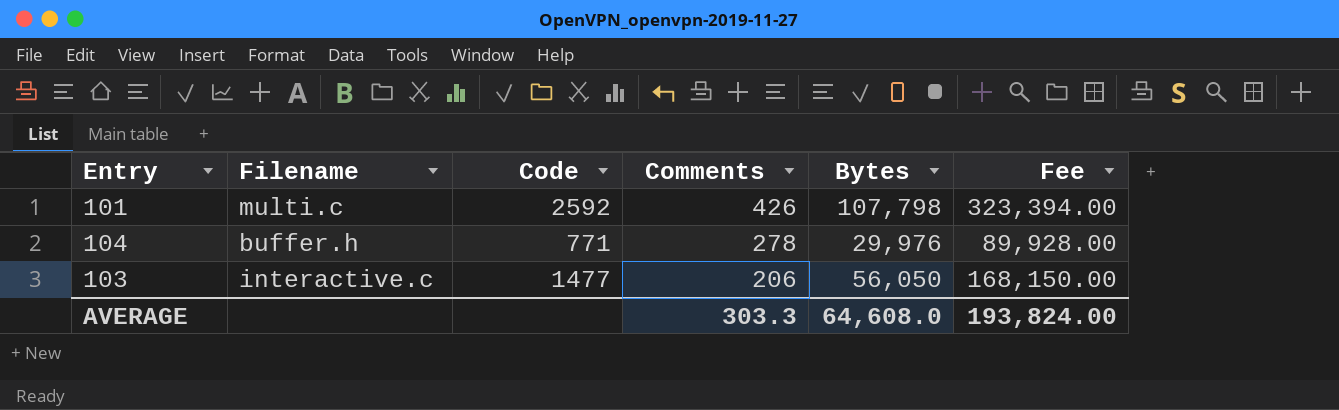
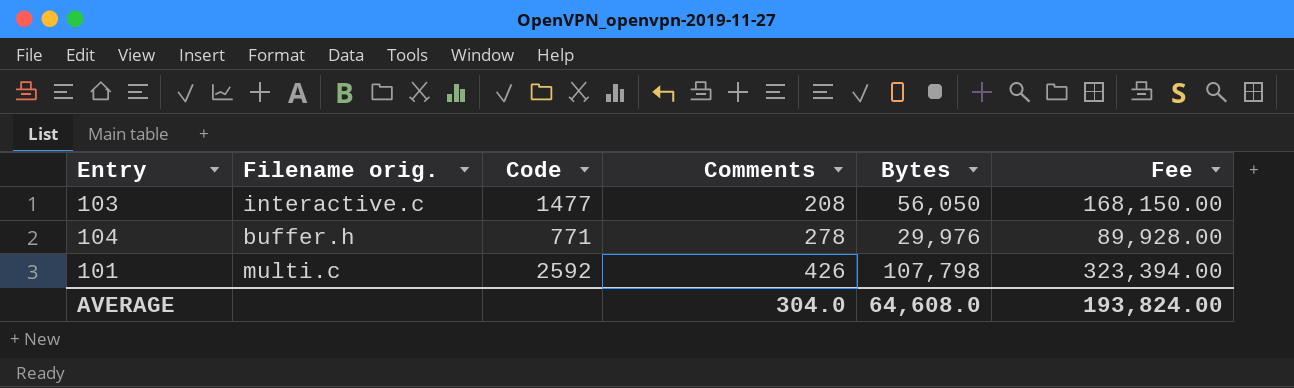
row order: Comments descending -> Comments ascending
column name: Filename -> Filename orig.
103 | Comments: 206 -> 208
AVERAGE | Comments: 303.3 -> 304.0

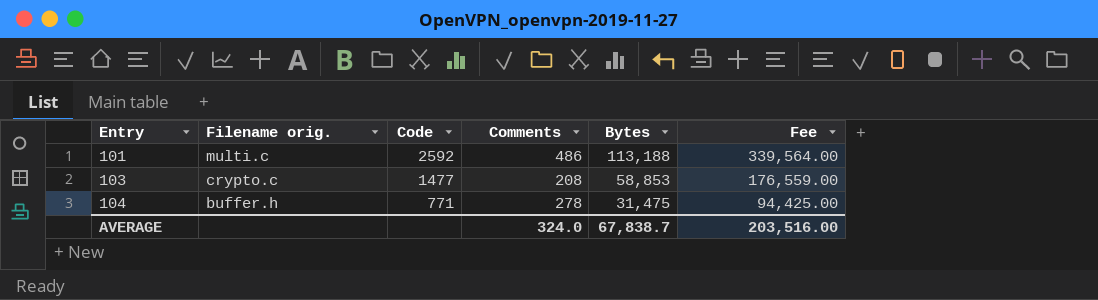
row order: Comments ascending -> Entry ascending
101 | Comments: 426 -> 486
101 | Bytes: 107,798 -> 113,188
101 | Fee: 323,394.00 -> 339,564.00
103 | Filename orig.: interactive.c -> crypto.c
103 | Bytes: 56,050 -> 58,853
103 | Fee: 168,150.00 -> 176,559.00
104 | Bytes: 29,976 -> 31,475
104 | Fee: 89,928.00 -> 94,425.00
AVERAGE | Comments: 304.0 -> 324.0
AVERAGE | Bytes: 64,608.0 -> 67,838.7
AVERAGE | Fee: 193,824.00 -> 203,516.00

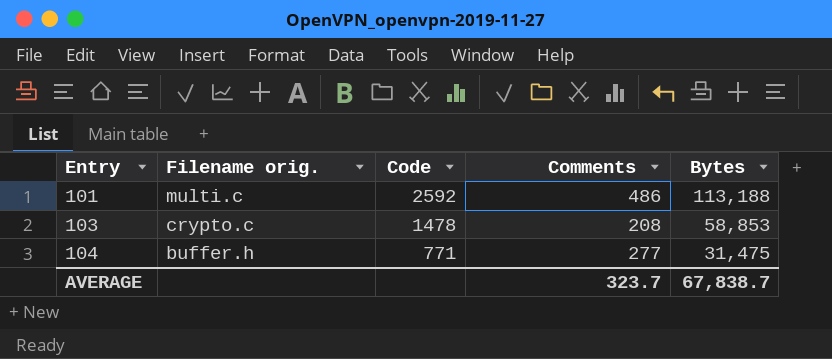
column Fee | formula: [Bytes] * 3 -> none
103 | Code: 1477 -> 1478
104 | Comments: 278 -> 277
AVERAGE | Comments: 324.0 -> 323.7

